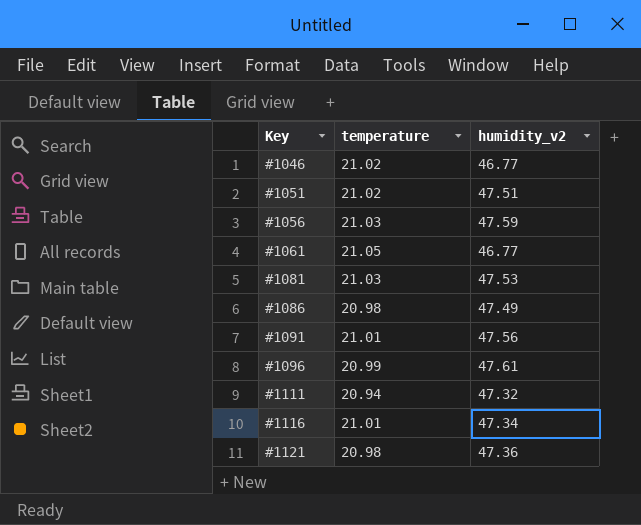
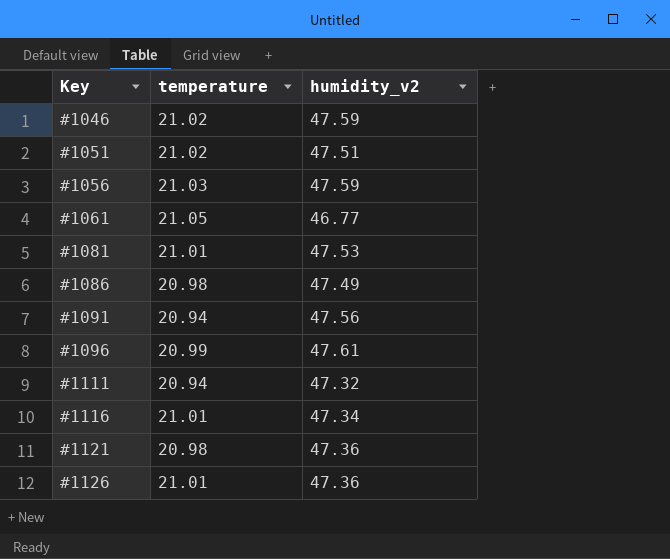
#1046 | humidity_v2: 46.77 -> 47.59
#1081 | temperature: 21.03 -> 21.01
#1091 | temperature: 21.01 -> 20.94
row #1126: none -> 21.01 | 47.36

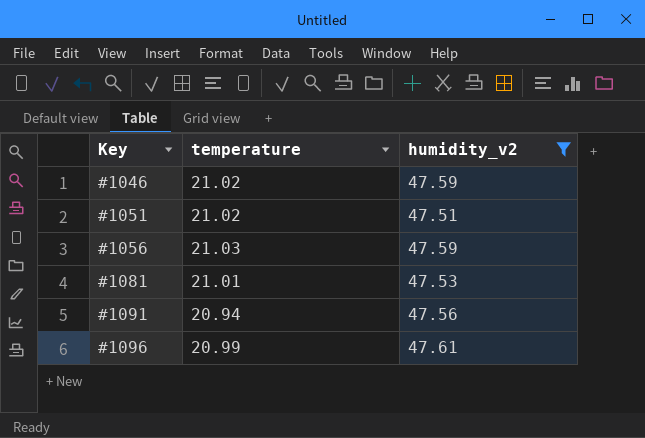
filter: none -> humidity_v2 >= 47.51

